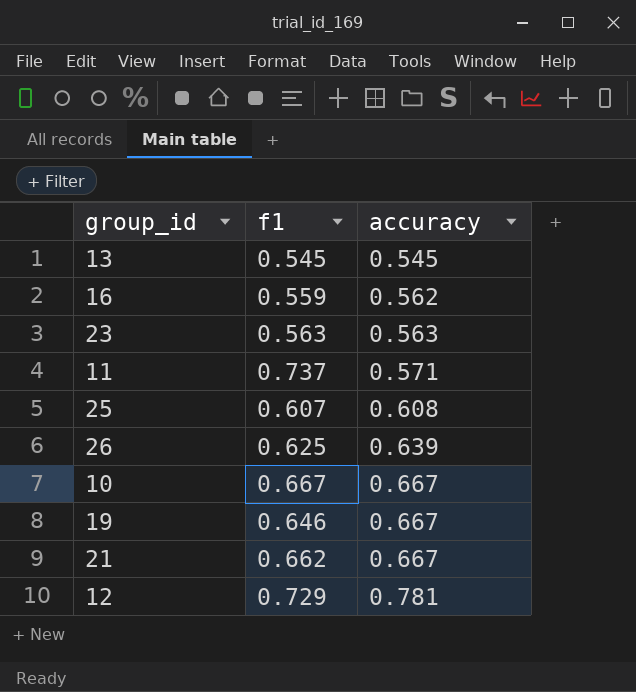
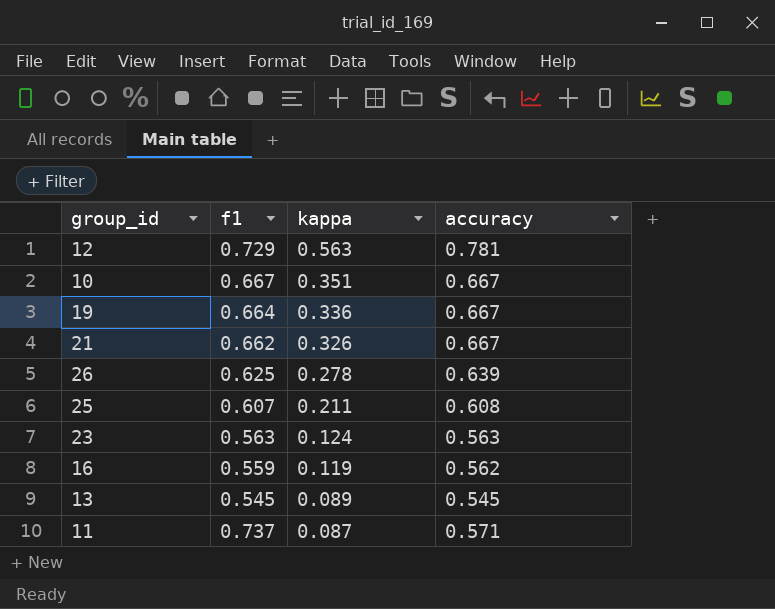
row order: accuracy ascending -> kappa descending
column kappa | position: none -> 3
19 | f1: 0.646 -> 0.664

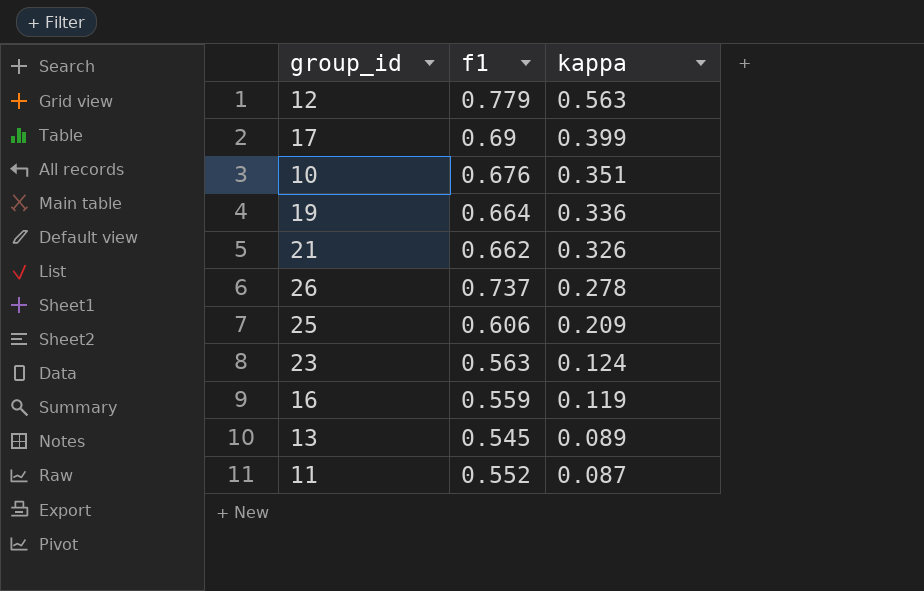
column accuracy | position: 4 -> none
12 | f1: 0.729 -> 0.779
row 17: none -> 0.69 | 0.399
10 | f1: 0.667 -> 0.676
26 | f1: 0.625 -> 0.737
25 | f1: 0.607 -> 0.606
25 | kappa: 0.211 -> 0.209
11 | f1: 0.737 -> 0.552

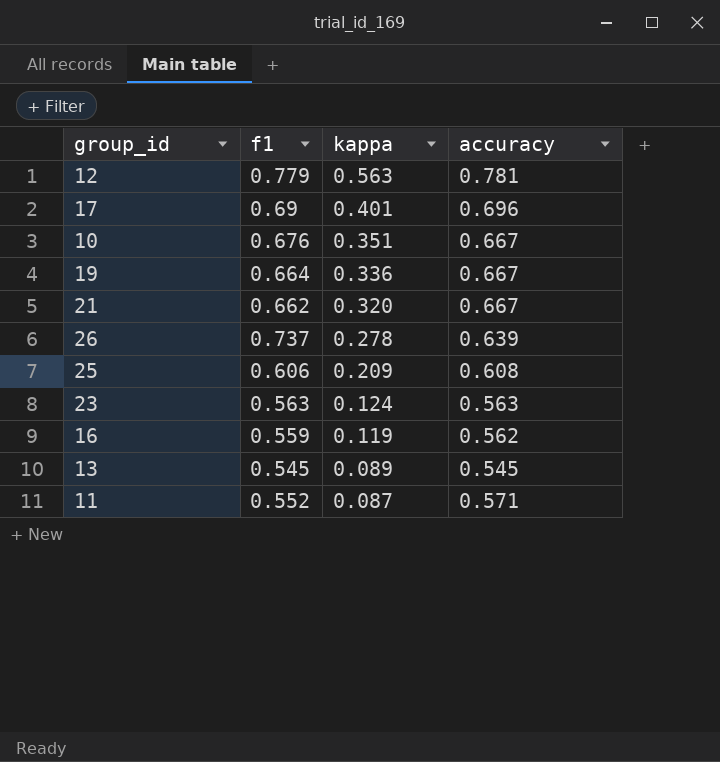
column accuracy | position: none -> 4
17 | kappa: 0.399 -> 0.401
21 | kappa: 0.326 -> 0.320

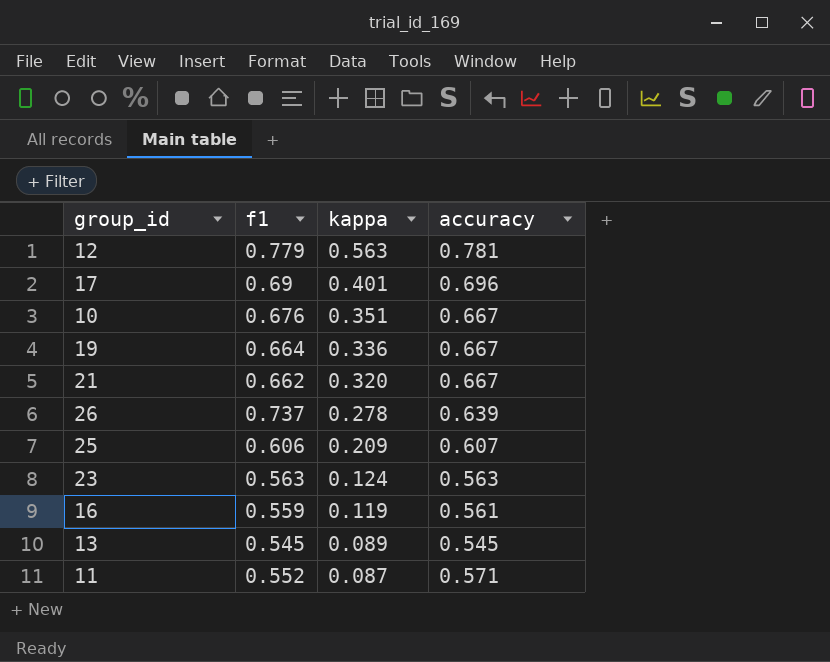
25 | accuracy: 0.608 -> 0.607
16 | accuracy: 0.562 -> 0.561

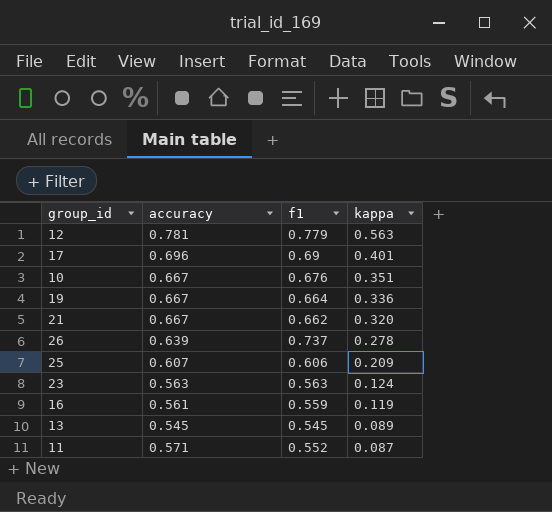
column accuracy | position: 4 -> 2

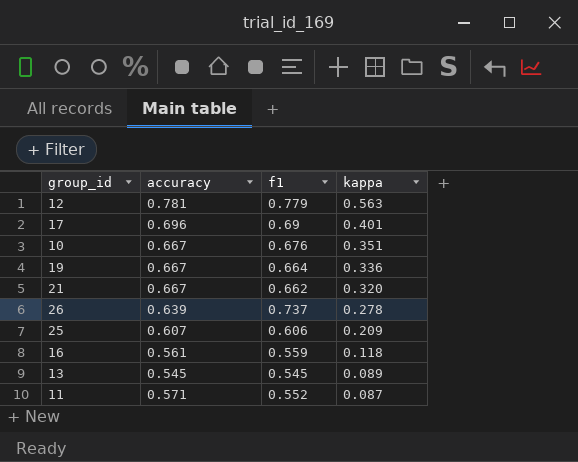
row 23: 0.563 | 0.563 | 0.124 -> none
16 | kappa: 0.119 -> 0.118

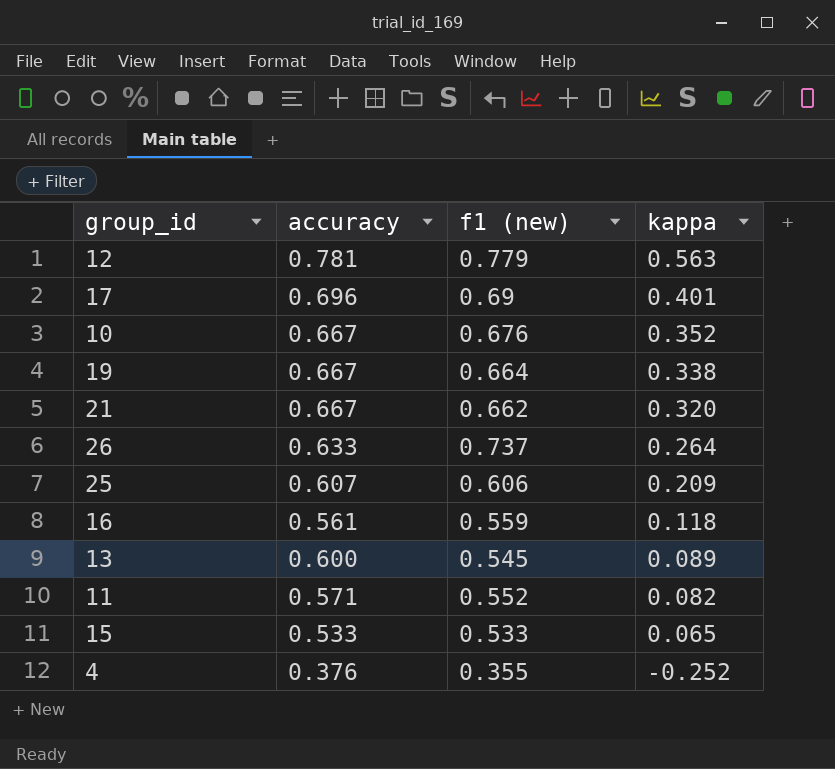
column name: f1 -> f1 (new)
10 | kappa: 0.351 -> 0.352
19 | kappa: 0.336 -> 0.338
26 | accuracy: 0.639 -> 0.633
26 | kappa: 0.278 -> 0.264
13 | accuracy: 0.545 -> 0.600
11 | kappa: 0.087 -> 0.082
row 15: none -> 0.533 | 0.533 | 0.065
row 4: none -> 0.376 | 0.355 | -0.252

